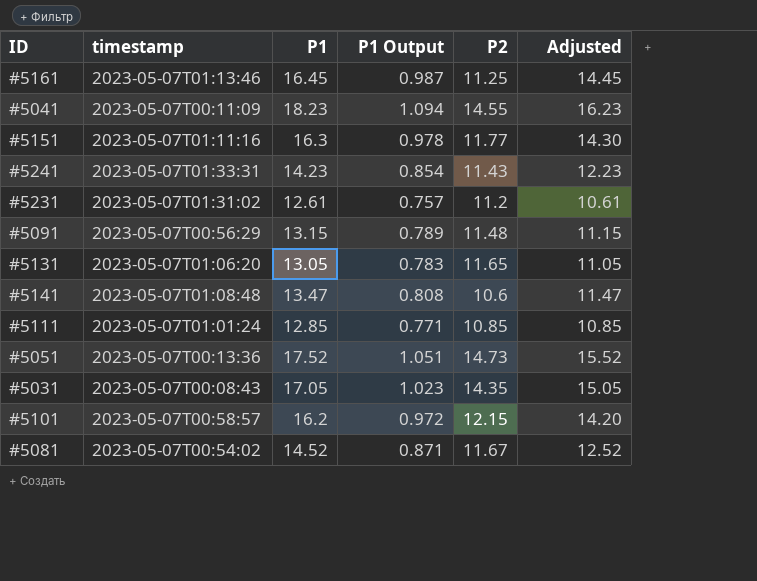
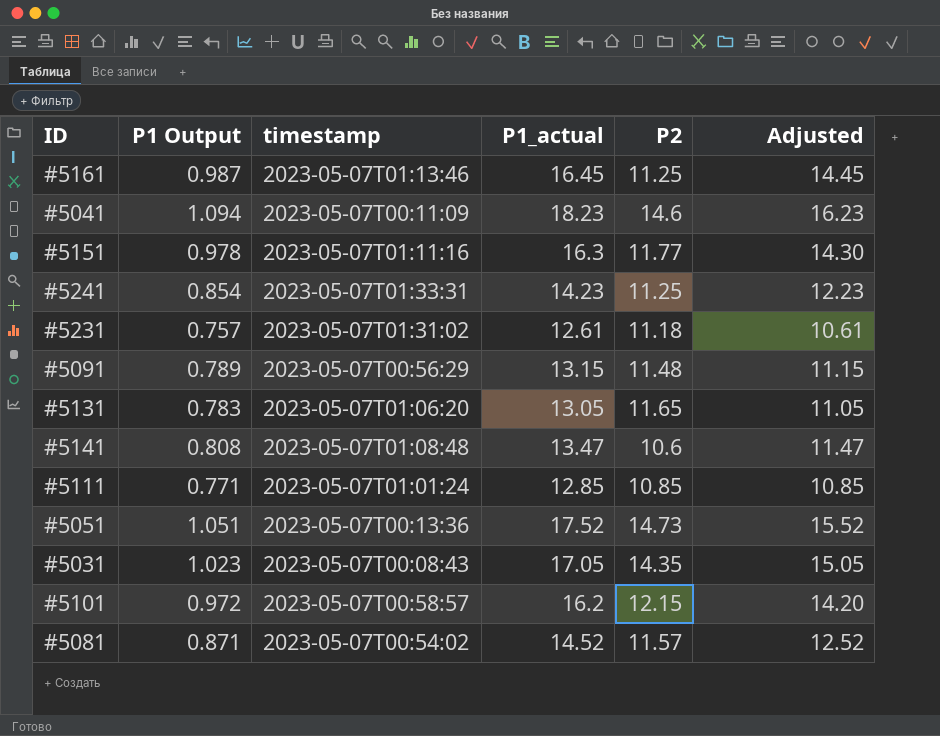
column P1 Output | position: 4 -> 2
column name: P1 -> P1_actual
#5041 | P2: 14.55 -> 14.6
#5241 | P2: 11.43 -> 11.25
#5231 | P2: 11.2 -> 11.18
#5081 | P2: 11.67 -> 11.57

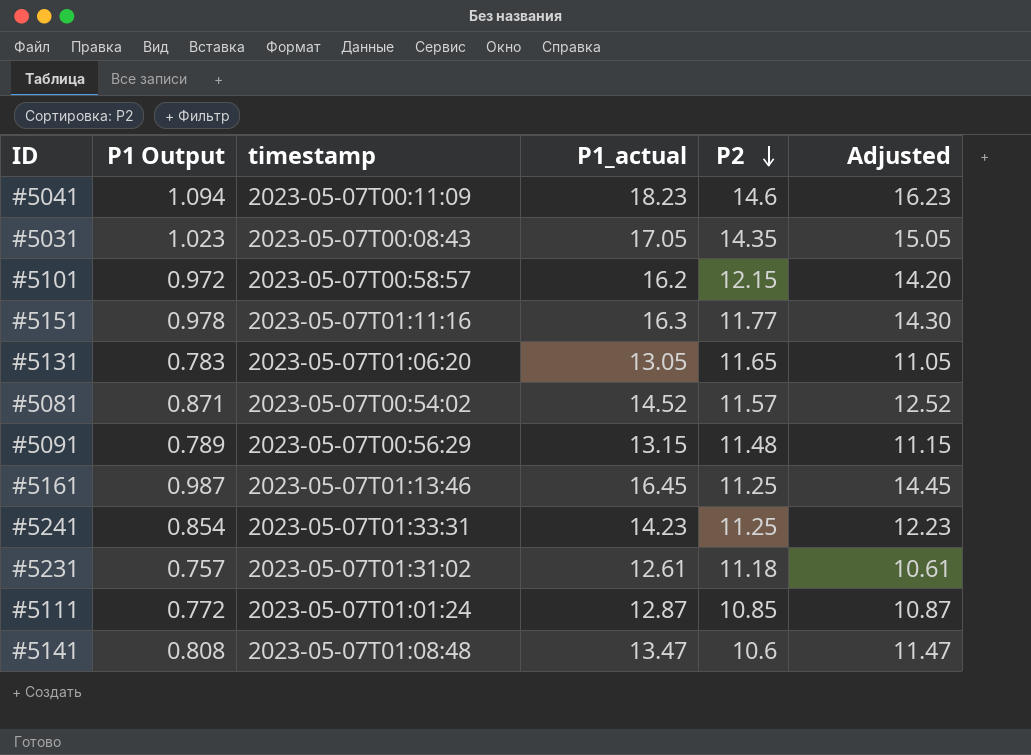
row order: none -> P2 descending
row #5051: 1.051 | 2023-05-07T00:13:36 | 17.52 | 14.73 | 15.52 -> none
#5111 | P1 Output: 0.771 -> 0.772
#5111 | P1_actual: 12.85 -> 12.87
#5111 | Adjusted: 10.85 -> 10.87

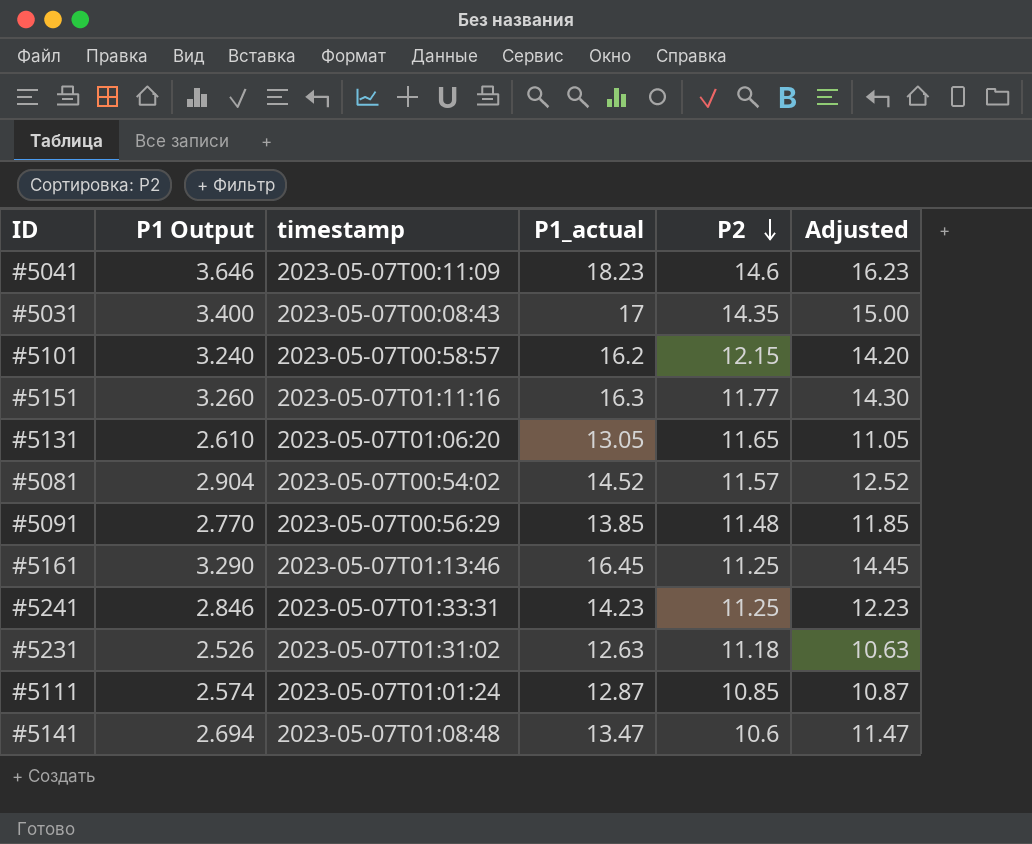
column P1 Output | formula: [P1_actual] * 0.06 -> [P1_actual] * 0.2
#5031 | P1_actual: 17.05 -> 17
#5031 | Adjusted: 15.05 -> 15.00
#5091 | P1_actual: 13.15 -> 13.85
#5091 | Adjusted: 11.15 -> 11.85
#5231 | P1_actual: 12.61 -> 12.63
#5231 | Adjusted: 10.61 -> 10.63

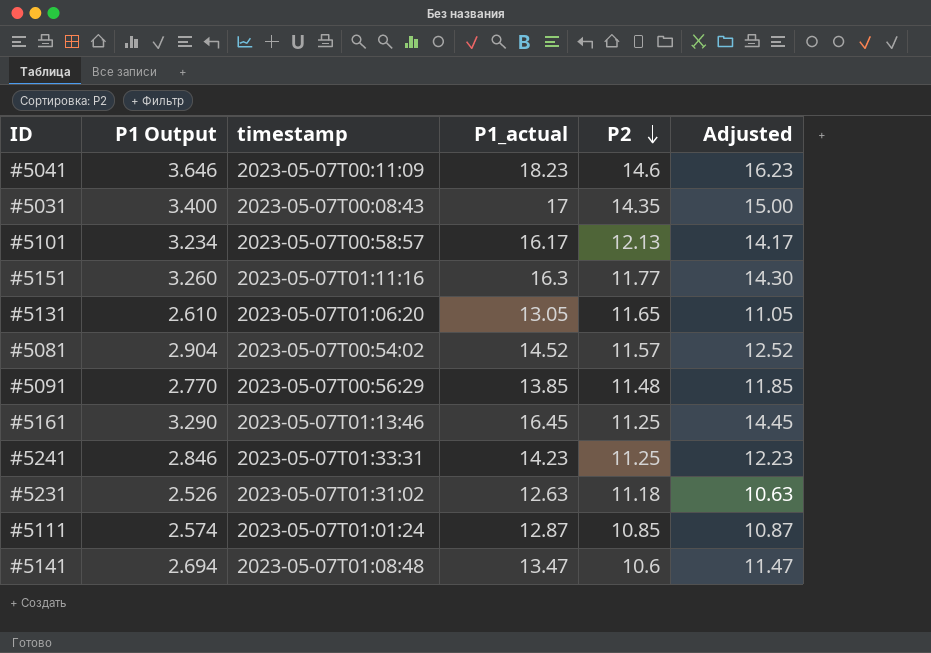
#5101 | P1 Output: 3.240 -> 3.234
#5101 | P1_actual: 16.2 -> 16.17
#5101 | P2: 12.15 -> 12.13
#5101 | Adjusted: 14.20 -> 14.17

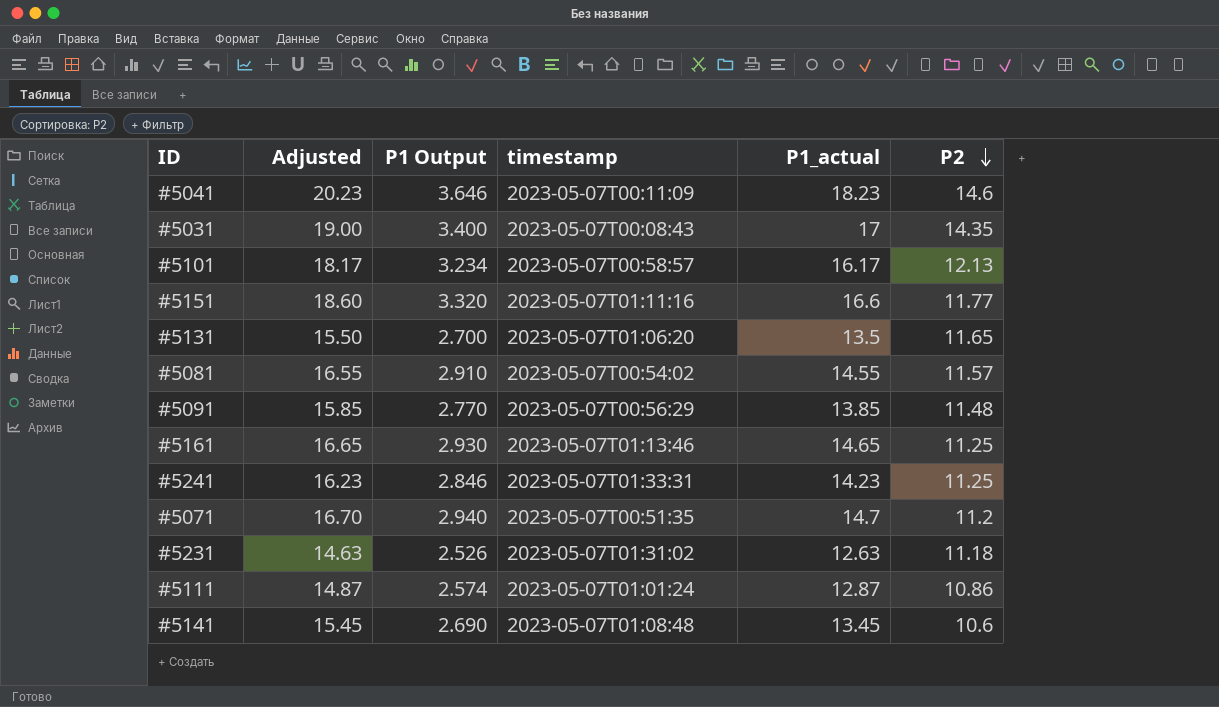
column Adjusted | formula: [P1_actual] - 2 -> [P1_actual] + 2
column Adjusted | position: 6 -> 2
#5151 | P1 Output: 3.260 -> 3.320
#5151 | P1_actual: 16.3 -> 16.6
#5131 | P1 Output: 2.610 -> 2.700
#5131 | P1_actual: 13.05 -> 13.5
#5081 | P1 Output: 2.904 -> 2.910
#5081 | P1_actual: 14.52 -> 14.55
#5161 | P1 Output: 3.290 -> 2.930
#5161 | P1_actual: 16.45 -> 14.65
row #5071: none -> 16.70 | 2.940 | 2023-05-07T00:51:35 | 14.7 | 11.2
#5111 | P2: 10.85 -> 10.86
#5141 | P1 Output: 2.694 -> 2.690
#5141 | P1_actual: 13.47 -> 13.45

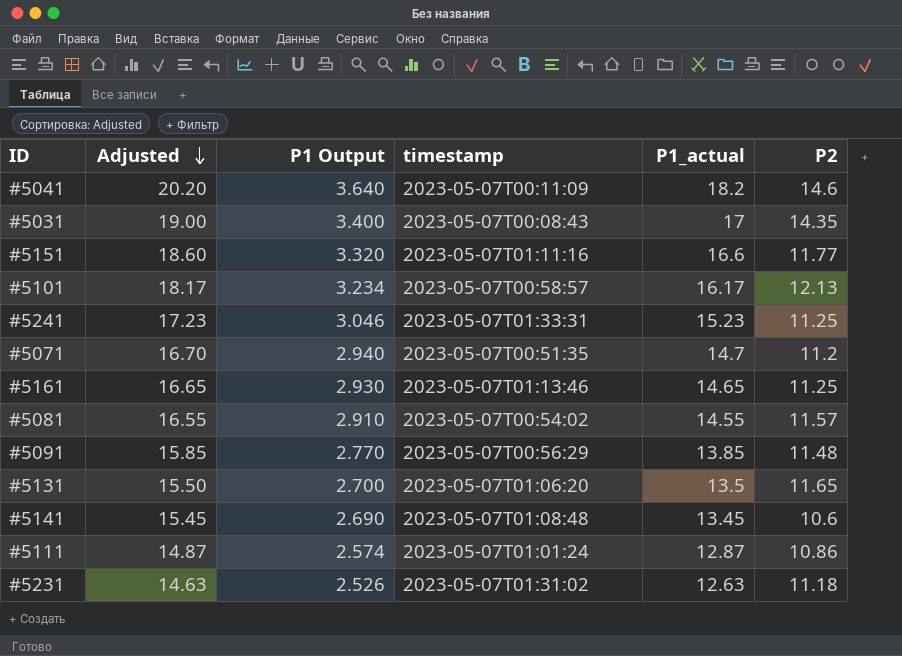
row order: P2 descending -> Adjusted descending
#5041 | Adjusted: 20.23 -> 20.20
#5041 | P1 Output: 3.646 -> 3.640
#5041 | P1_actual: 18.23 -> 18.2
#5241 | Adjusted: 16.23 -> 17.23
#5241 | P1 Output: 2.846 -> 3.046
#5241 | P1_actual: 14.23 -> 15.23

